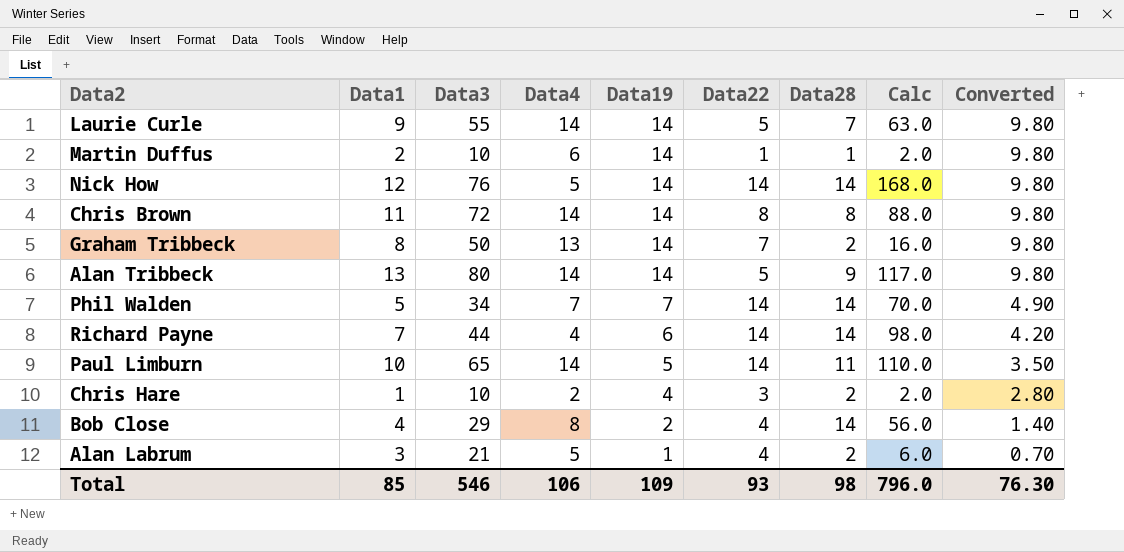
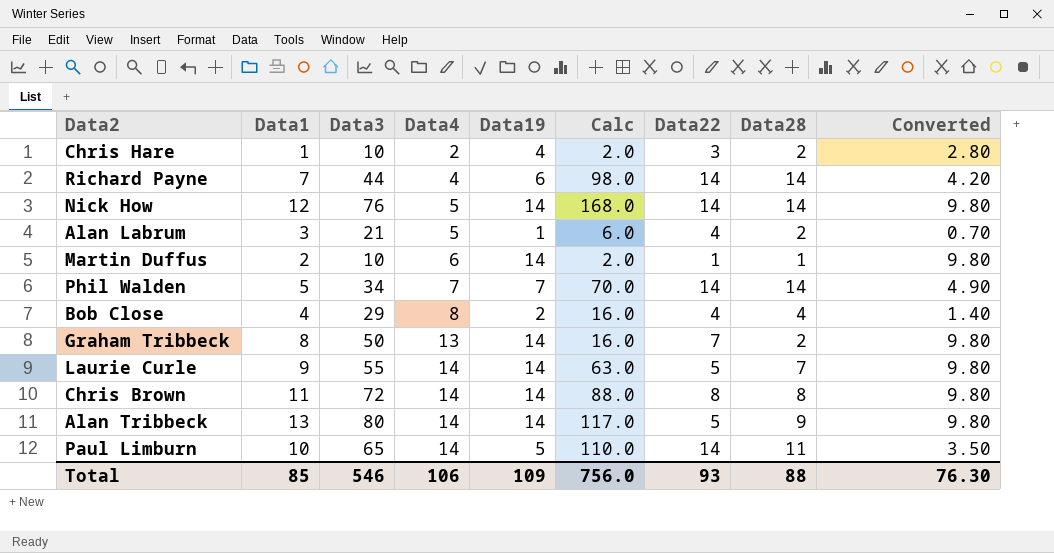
row order: Data19 descending -> Data4 ascending
column Calc | position: 8 -> 6
Bob Close | Calc: 56.0 -> 16.0
Bob Close | Data28: 14 -> 4
Total | Calc: 796.0 -> 756.0
Total | Data28: 98 -> 88

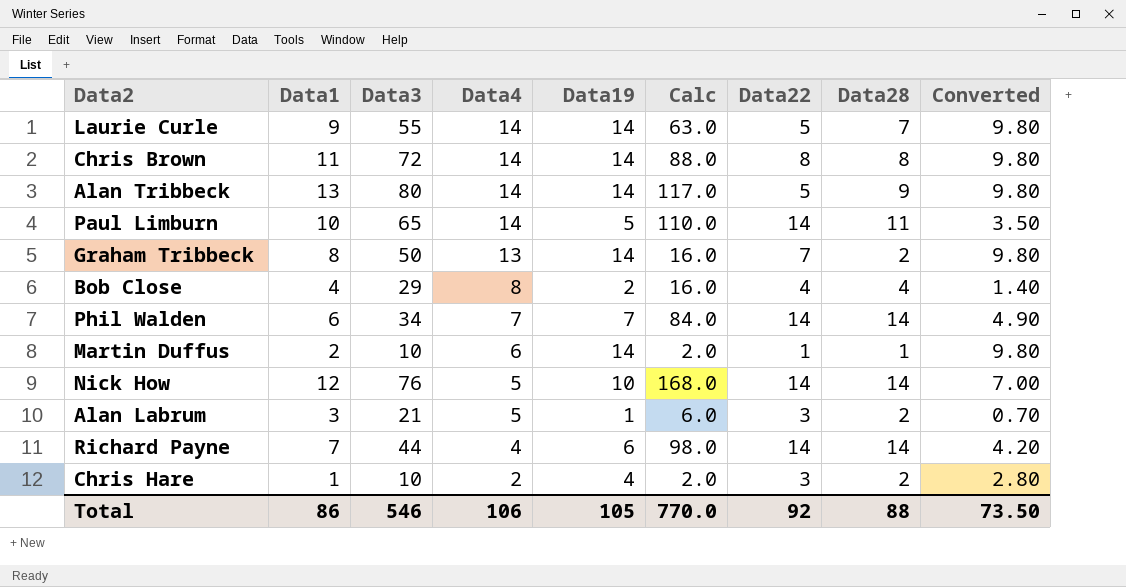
row order: Data4 ascending -> Data4 descending
Phil Walden | Data1: 5 -> 6
Phil Walden | Calc: 70.0 -> 84.0
Nick How | Data19: 14 -> 10
Nick How | Converted: 9.80 -> 7.00
Alan Labrum | Data22: 4 -> 3
Total | Data1: 85 -> 86
Total | Data19: 109 -> 105
Total | Calc: 756.0 -> 770.0
Total | Data22: 93 -> 92
Total | Converted: 76.30 -> 73.50

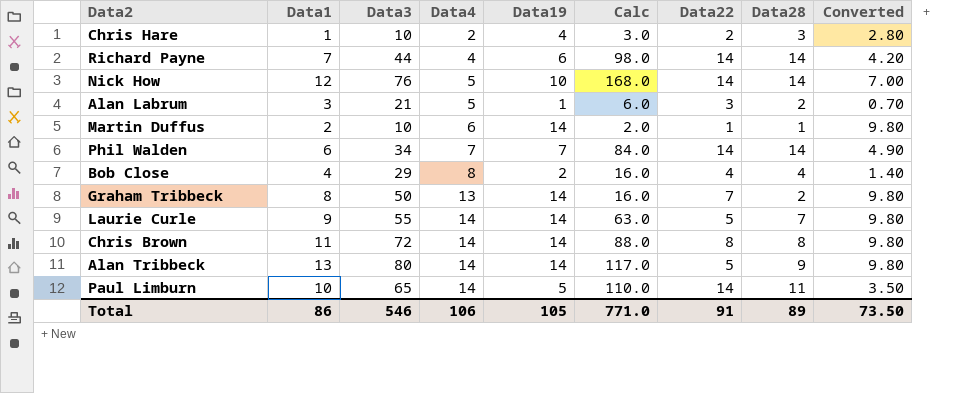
row order: Data4 descending -> Data4 ascending
Chris Hare | Calc: 2.0 -> 3.0
Chris Hare | Data22: 3 -> 2
Chris Hare | Data28: 2 -> 3
Total | Calc: 770.0 -> 771.0
Total | Data22: 92 -> 91
Total | Data28: 88 -> 89

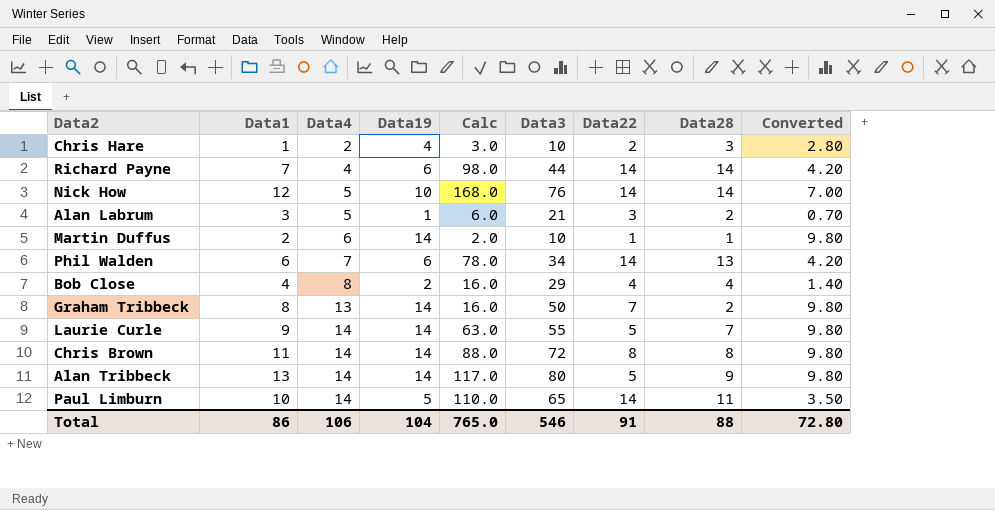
column Data3 | position: 3 -> 6
Phil Walden | Data19: 7 -> 6
Phil Walden | Calc: 84.0 -> 78.0
Phil Walden | Data28: 14 -> 13
Phil Walden | Converted: 4.90 -> 4.20
Total | Data19: 105 -> 104
Total | Calc: 771.0 -> 765.0
Total | Data28: 89 -> 88
Total | Converted: 73.50 -> 72.80

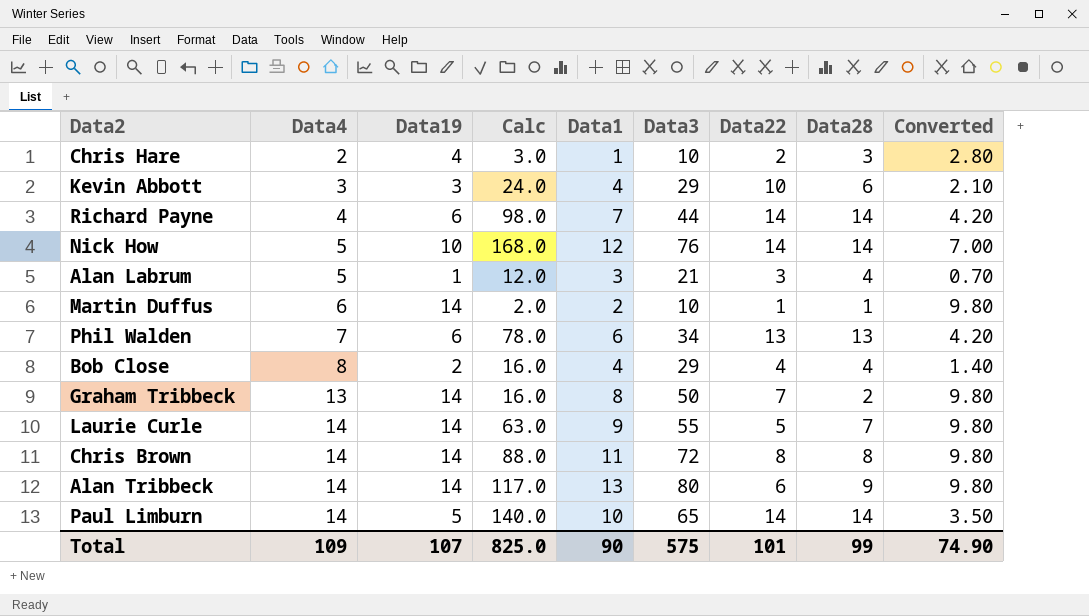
column Data1 | position: 2 -> 5
row Kevin Abbott: none -> 3 | 3 | 24.0 | 4 | 29 | 10 | 6 | 2.10
Alan Labrum | Calc: 6.0 -> 12.0
Alan Labrum | Data28: 2 -> 4
Phil Walden | Data22: 14 -> 13
Alan Tribbeck | Data22: 5 -> 6
Paul Limburn | Calc: 110.0 -> 140.0
Paul Limburn | Data28: 11 -> 14
Total | Data4: 106 -> 109
Total | Data19: 104 -> 107
Total | Calc: 765.0 -> 825.0
Total | Data1: 86 -> 90
Total | Data3: 546 -> 575
Total | Data22: 91 -> 101
Total | Data28: 88 -> 99
Total | Converted: 72.80 -> 74.90

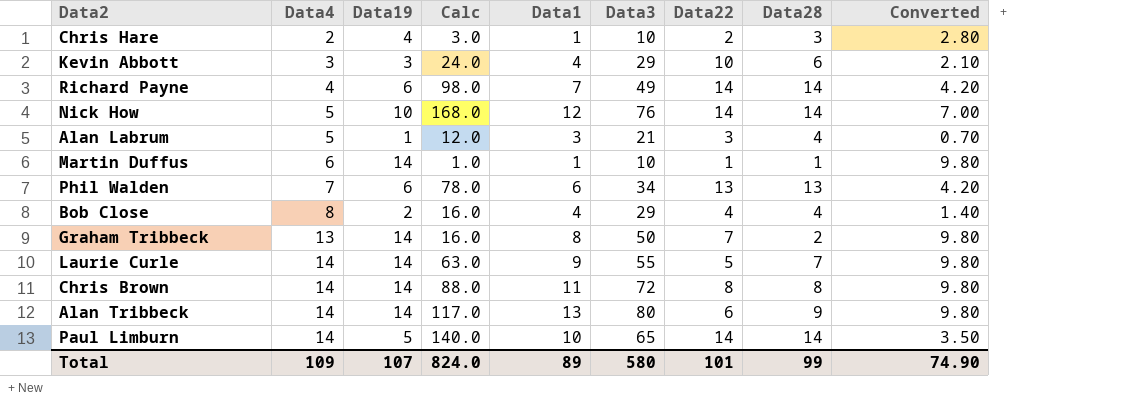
Richard Payne | Data3: 44 -> 49
Martin Duffus | Calc: 2.0 -> 1.0
Martin Duffus | Data1: 2 -> 1
Total | Calc: 825.0 -> 824.0
Total | Data1: 90 -> 89
Total | Data3: 575 -> 580

